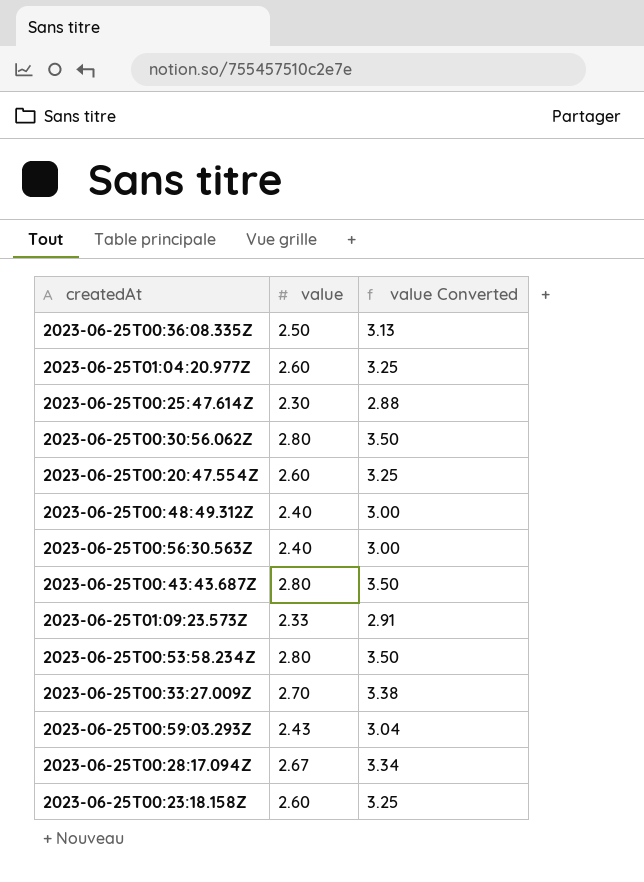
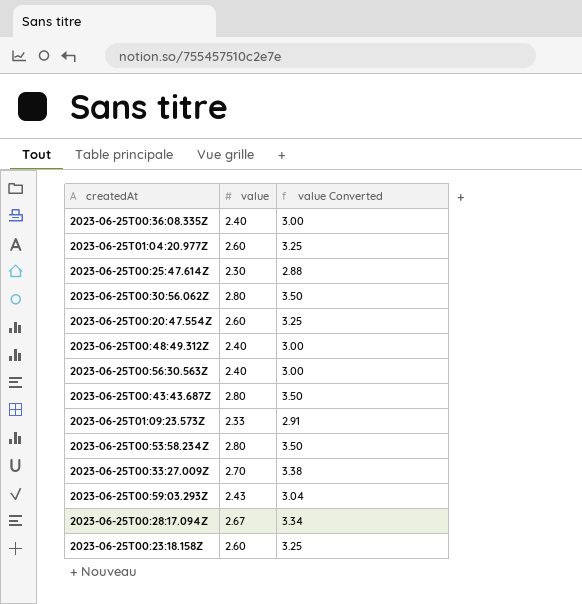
2023-06-25T00:36:08.335Z | value: 2.50 -> 2.40
2023-06-25T00:36:08.335Z | value Converted: 3.13 -> 3.00

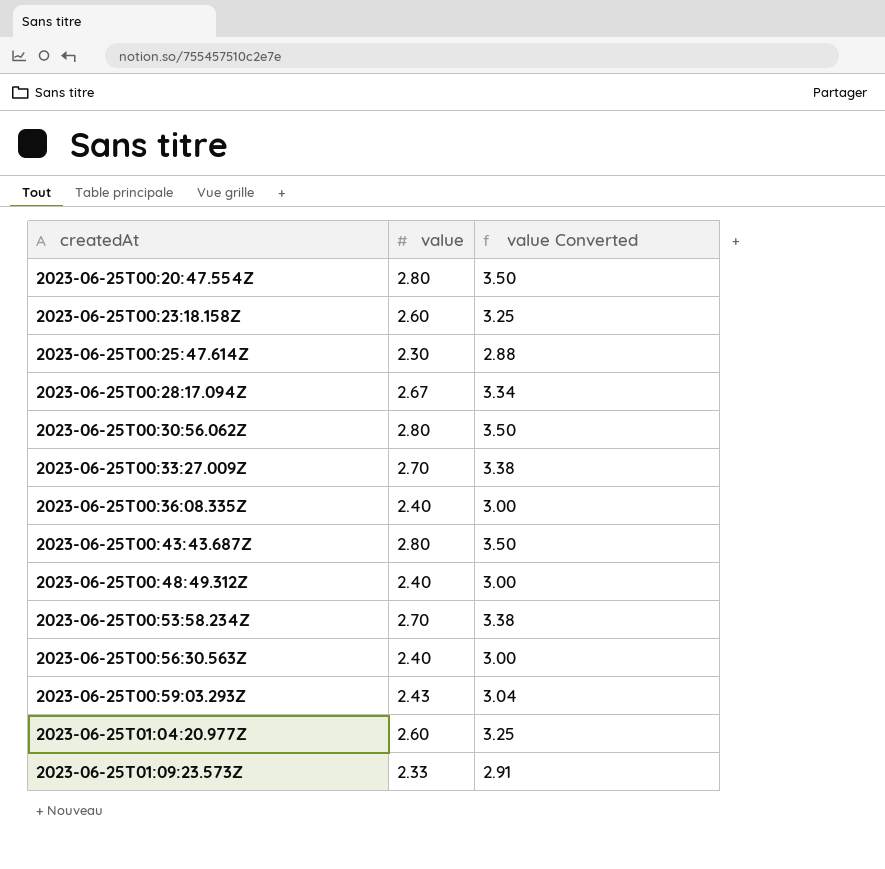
row order: none -> createdAt ascending
2023-06-25T00:20:47.554Z | value: 2.60 -> 2.80
2023-06-25T00:20:47.554Z | value Converted: 3.25 -> 3.50
2023-06-25T00:53:58.234Z | value: 2.80 -> 2.70
2023-06-25T00:53:58.234Z | value Converted: 3.50 -> 3.38

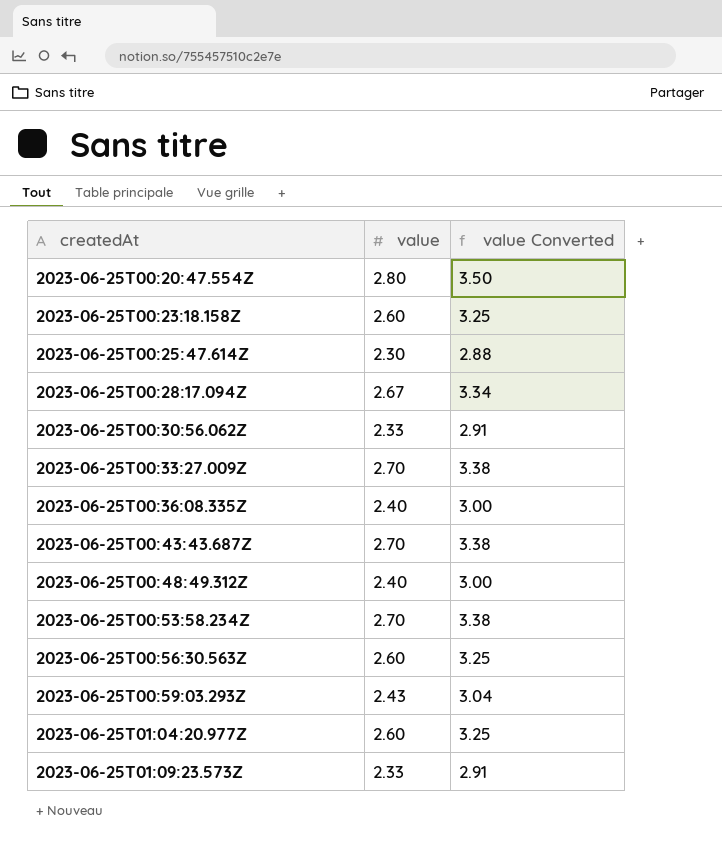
2023-06-25T00:30:56.062Z | value: 2.80 -> 2.33
2023-06-25T00:30:56.062Z | value Converted: 3.50 -> 2.91
2023-06-25T00:43:43.687Z | value: 2.80 -> 2.70
2023-06-25T00:43:43.687Z | value Converted: 3.50 -> 3.38
2023-06-25T00:56:30.563Z | value: 2.40 -> 2.60
2023-06-25T00:56:30.563Z | value Converted: 3.00 -> 3.25

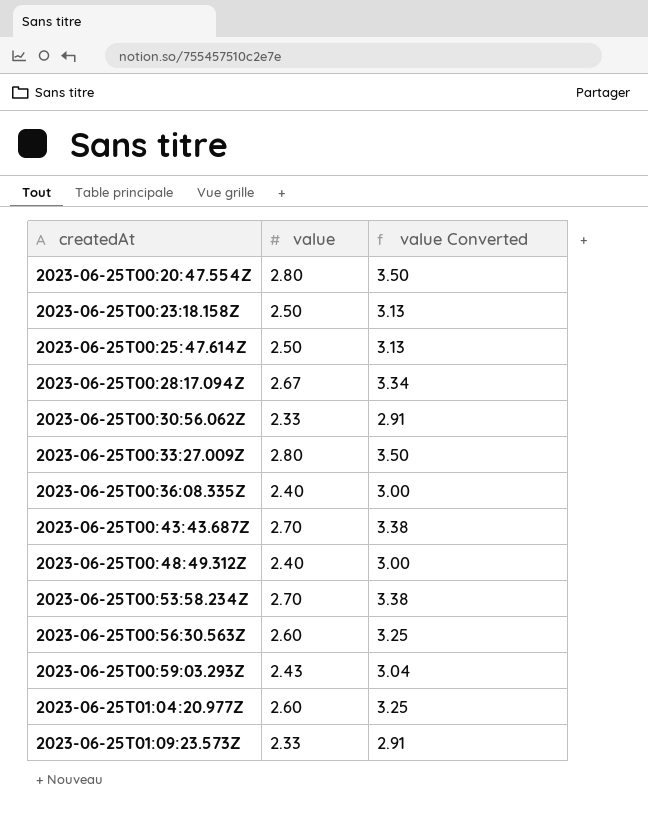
2023-06-25T00:23:18.158Z | value: 2.60 -> 2.50
2023-06-25T00:23:18.158Z | value Converted: 3.25 -> 3.13
2023-06-25T00:25:47.614Z | value: 2.30 -> 2.50
2023-06-25T00:25:47.614Z | value Converted: 2.88 -> 3.13
2023-06-25T00:33:27.009Z | value: 2.70 -> 2.80
2023-06-25T00:33:27.009Z | value Converted: 3.38 -> 3.50

